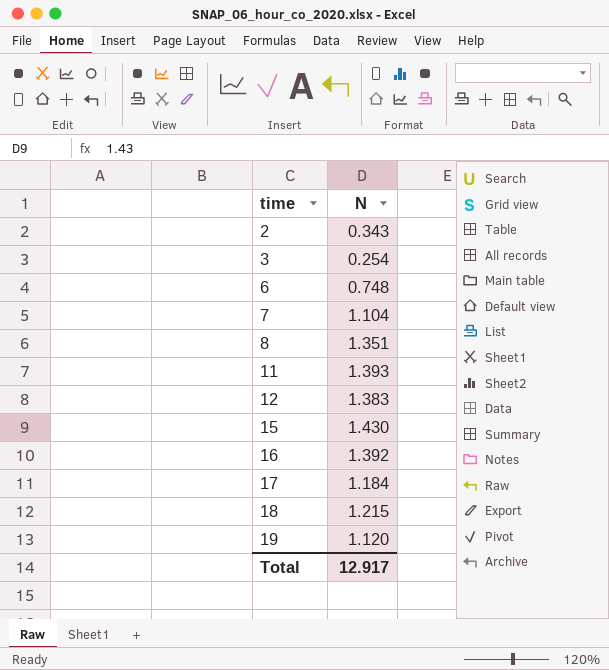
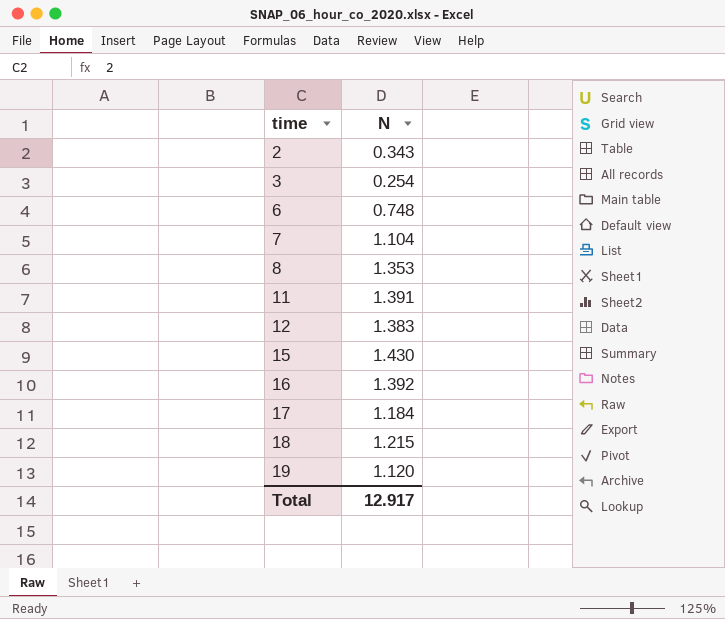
8 | N: 1.351 -> 1.353
11 | N: 1.393 -> 1.391

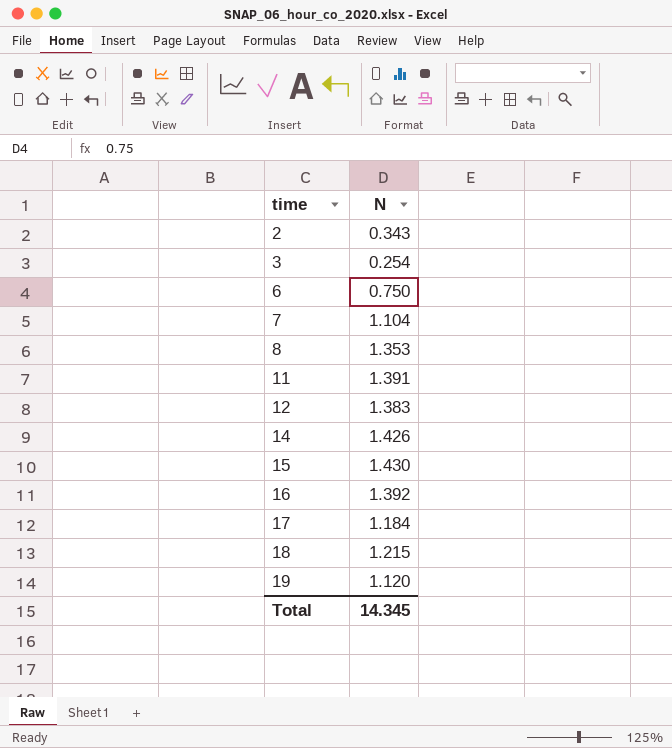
6 | N: 0.748 -> 0.750
row 14: none -> 1.426
Total | N: 12.917 -> 14.345

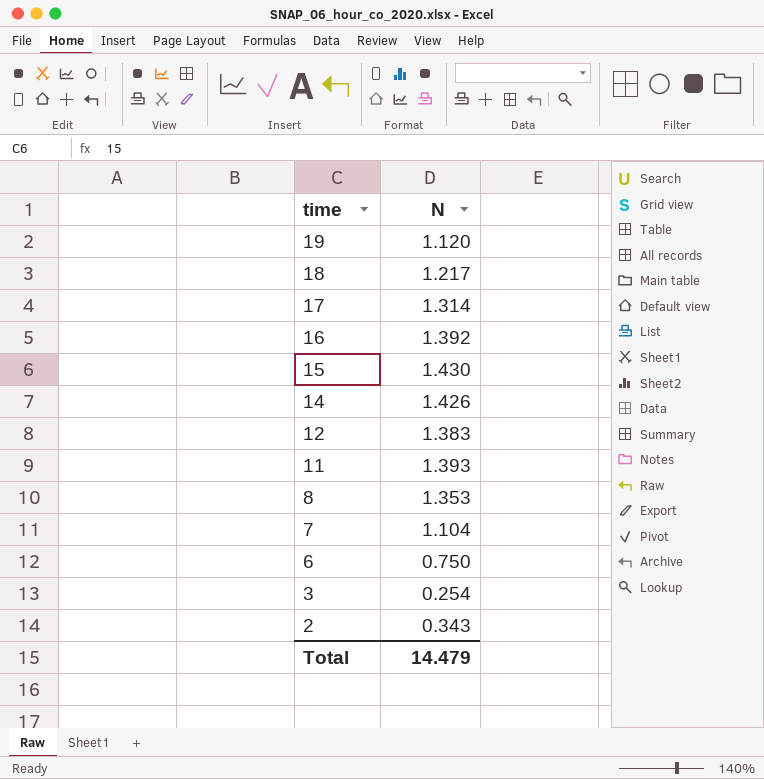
row order: time ascending -> time descending
18 | N: 1.215 -> 1.217
17 | N: 1.184 -> 1.314
11 | N: 1.391 -> 1.393
Total | N: 14.345 -> 14.479

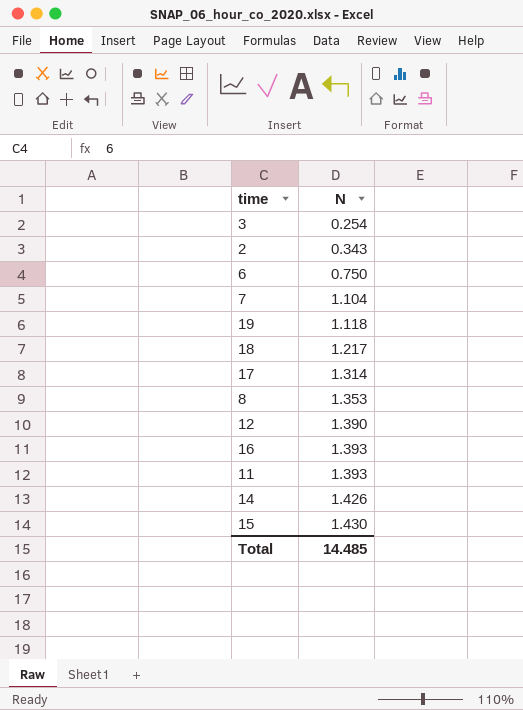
row order: time descending -> N ascending
19 | N: 1.120 -> 1.118
12 | N: 1.383 -> 1.390
16 | N: 1.392 -> 1.393
Total | N: 14.479 -> 14.485

